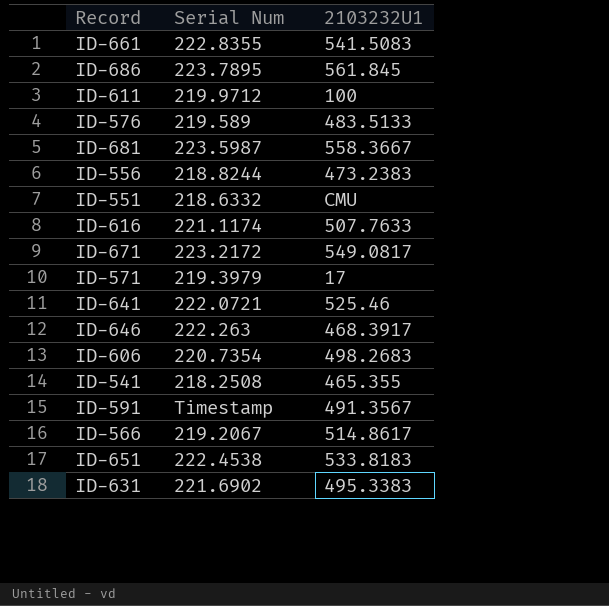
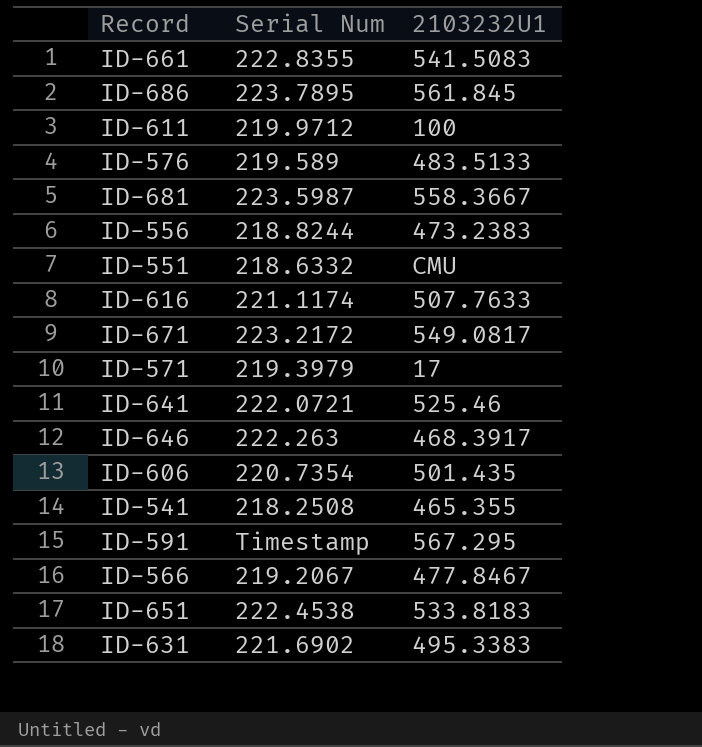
ID-606 | 2103232U1: 498.2683 -> 501.435
ID-591 | 2103232U1: 491.3567 -> 567.295
ID-566 | 2103232U1: 514.8617 -> 477.8467

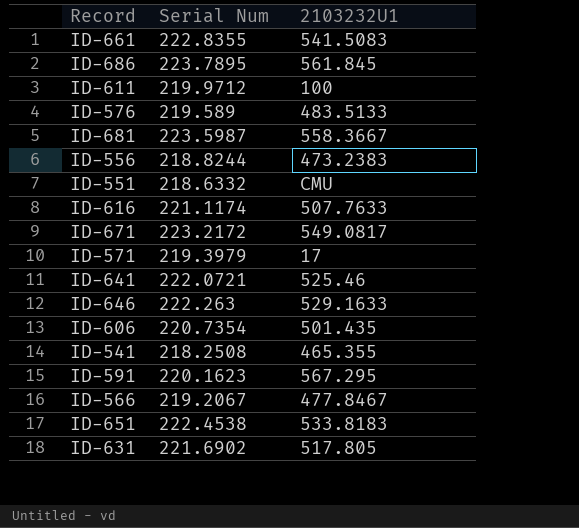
ID-646 | 2103232U1: 468.3917 -> 529.1633
ID-591 | Serial Num: Timestamp -> 220.1623
ID-631 | 2103232U1: 495.3383 -> 517.805

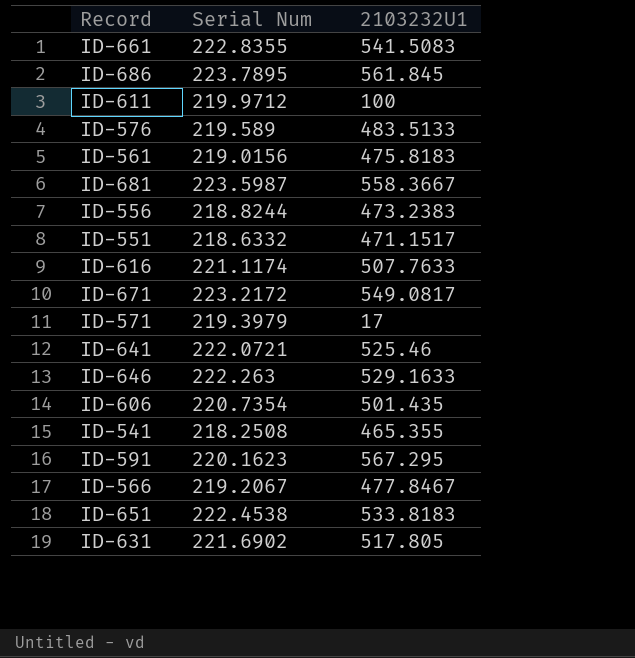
row ID-561: none -> 219.0156 | 475.8183
ID-551 | 2103232U1: CMU -> 471.1517

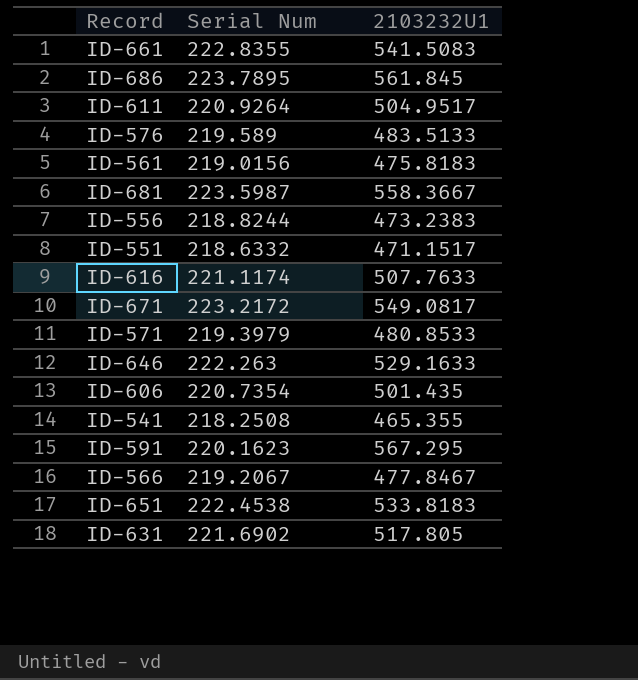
row ID-641: 222.0721 | 525.46 -> none
ID-611 | Serial Num: 219.9712 -> 220.9264
ID-611 | 2103232U1: 100 -> 504.9517
ID-571 | 2103232U1: 17 -> 480.8533

